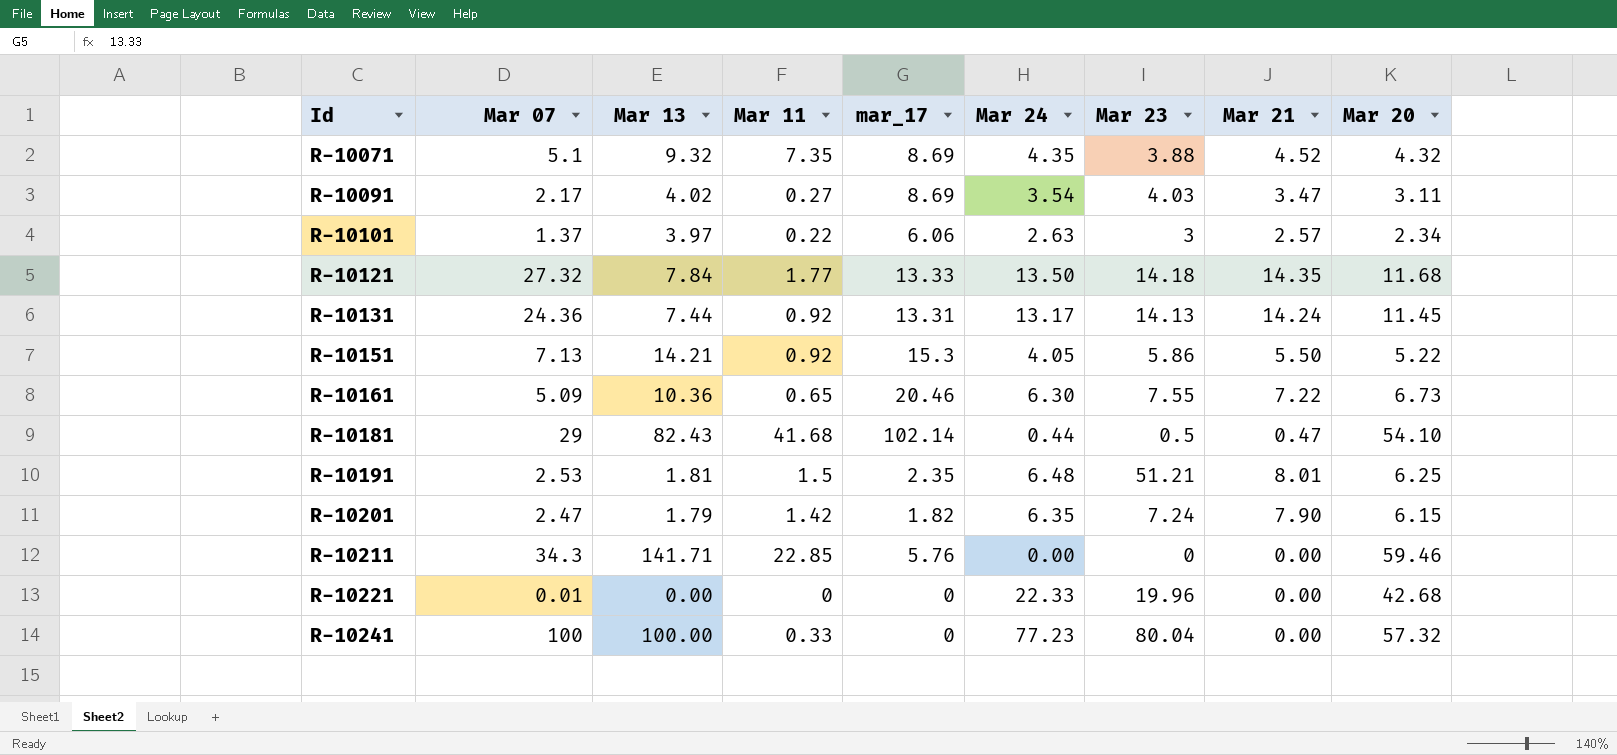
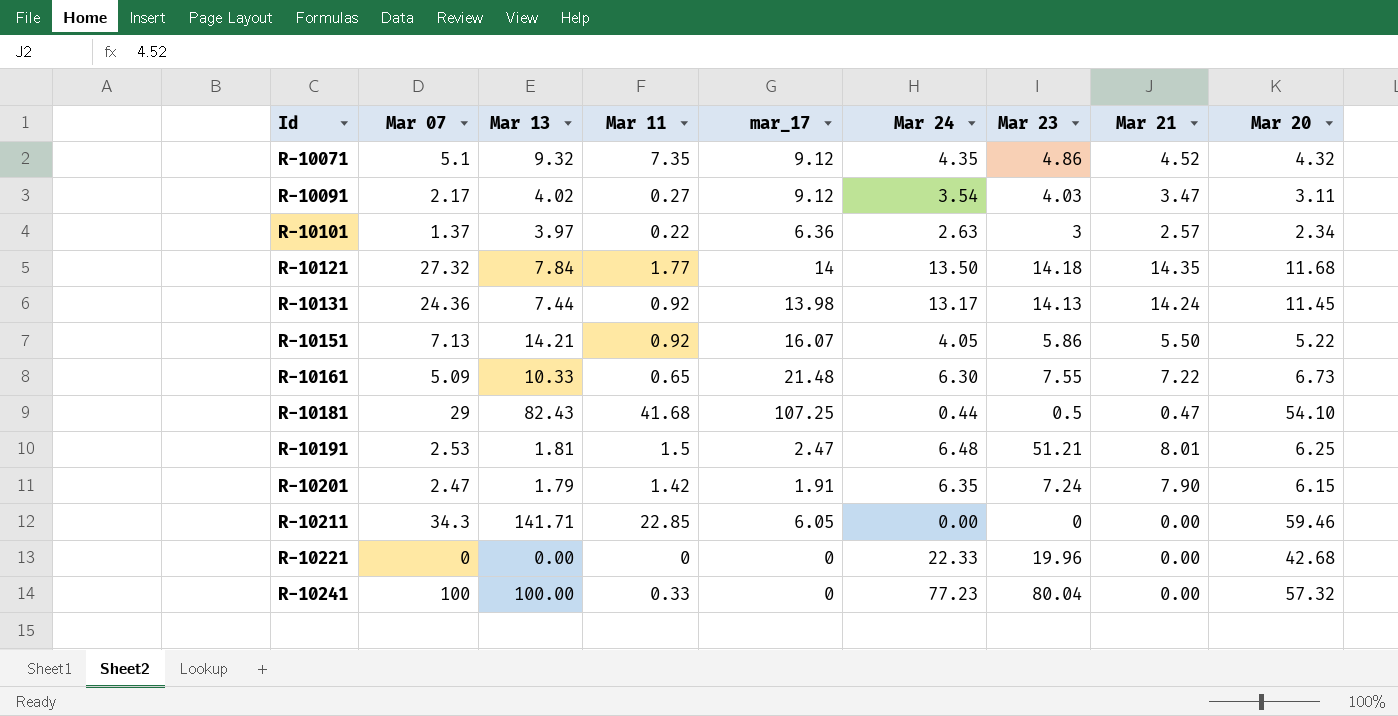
R-10071 | mar_17: 8.69 -> 9.12
R-10071 | Mar 23: 3.88 -> 4.86
R-10091 | mar_17: 8.69 -> 9.12
R-10101 | mar_17: 6.06 -> 6.36
R-10121 | mar_17: 13.33 -> 14
R-10131 | mar_17: 13.31 -> 13.98
R-10151 | mar_17: 15.3 -> 16.07
R-10161 | Mar 13: 10.36 -> 10.33
R-10161 | mar_17: 20.46 -> 21.48
R-10181 | mar_17: 102.14 -> 107.25
R-10191 | mar_17: 2.35 -> 2.47
R-10201 | mar_17: 1.82 -> 1.91
R-10211 | mar_17: 5.76 -> 6.05
R-10221 | Mar 07: 0.01 -> 0

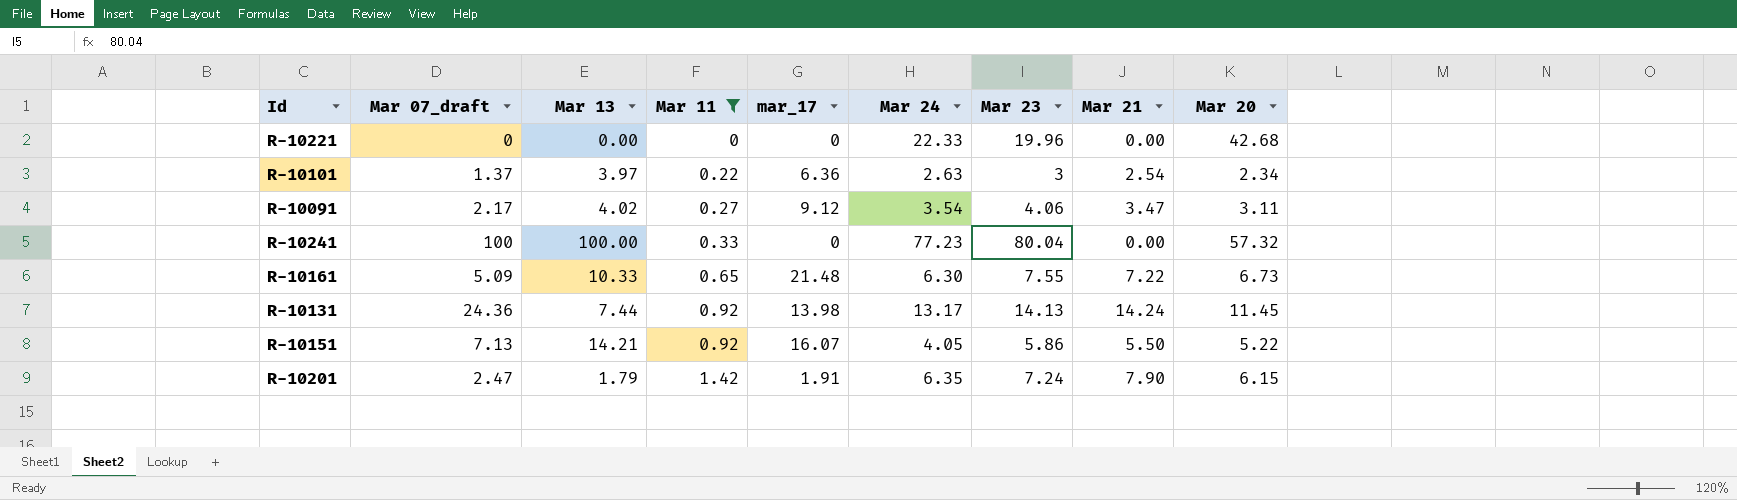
filter: none -> Mar 11 <= 1.42
row order: Id ascending -> Mar 11 ascending
column name: Mar 07 -> Mar 07_draft
R-10101 | Mar 21: 2.57 -> 2.54
R-10091 | Mar 23: 4.03 -> 4.06

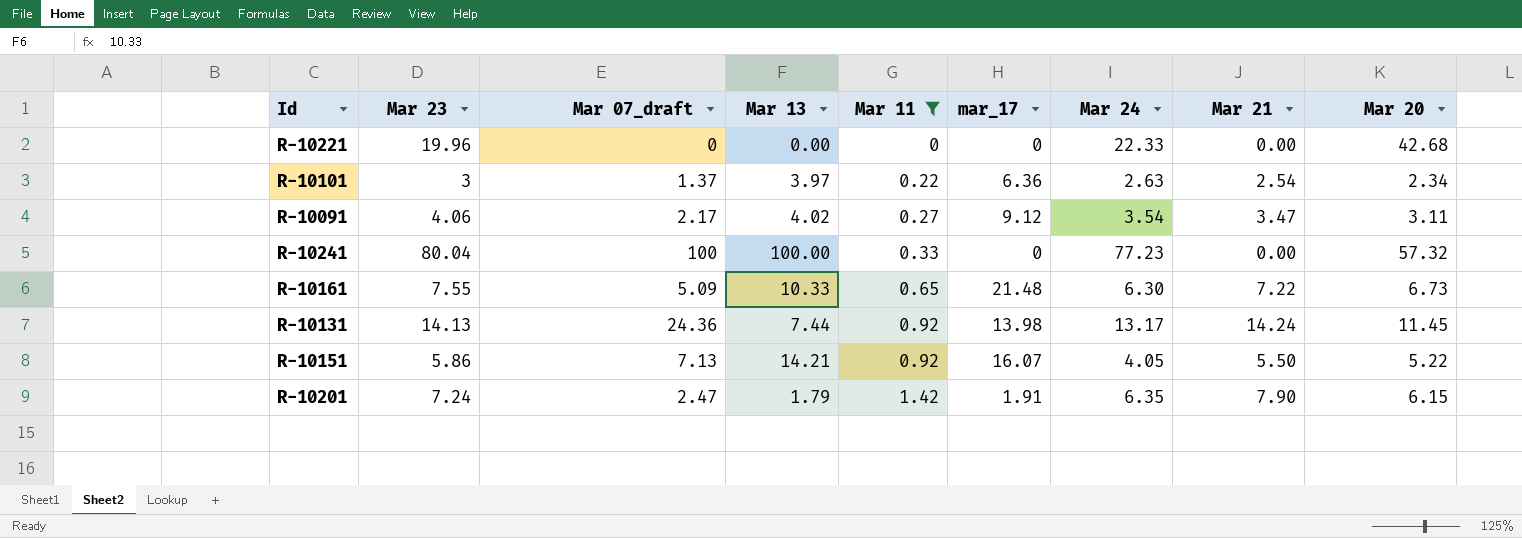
column Mar 23 | position: 7 -> 2

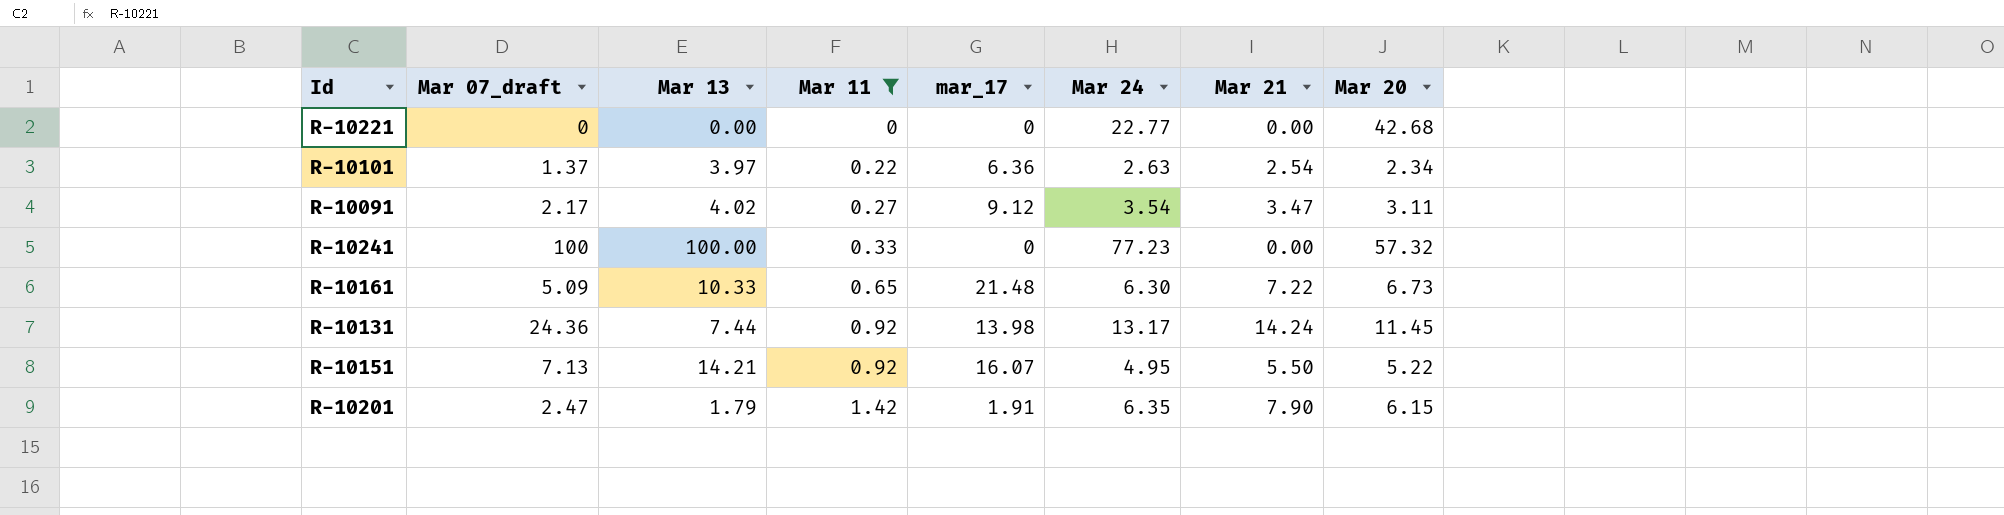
column Mar 23 | position: 2 -> none
R-10221 | Mar 24: 22.33 -> 22.77
R-10151 | Mar 24: 4.05 -> 4.95

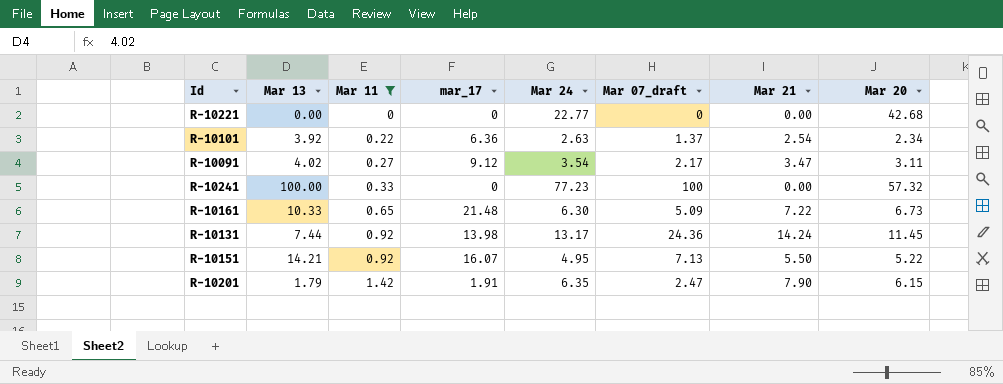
column Mar 07_draft | position: 2 -> 6
R-10101 | Mar 13: 3.97 -> 3.92

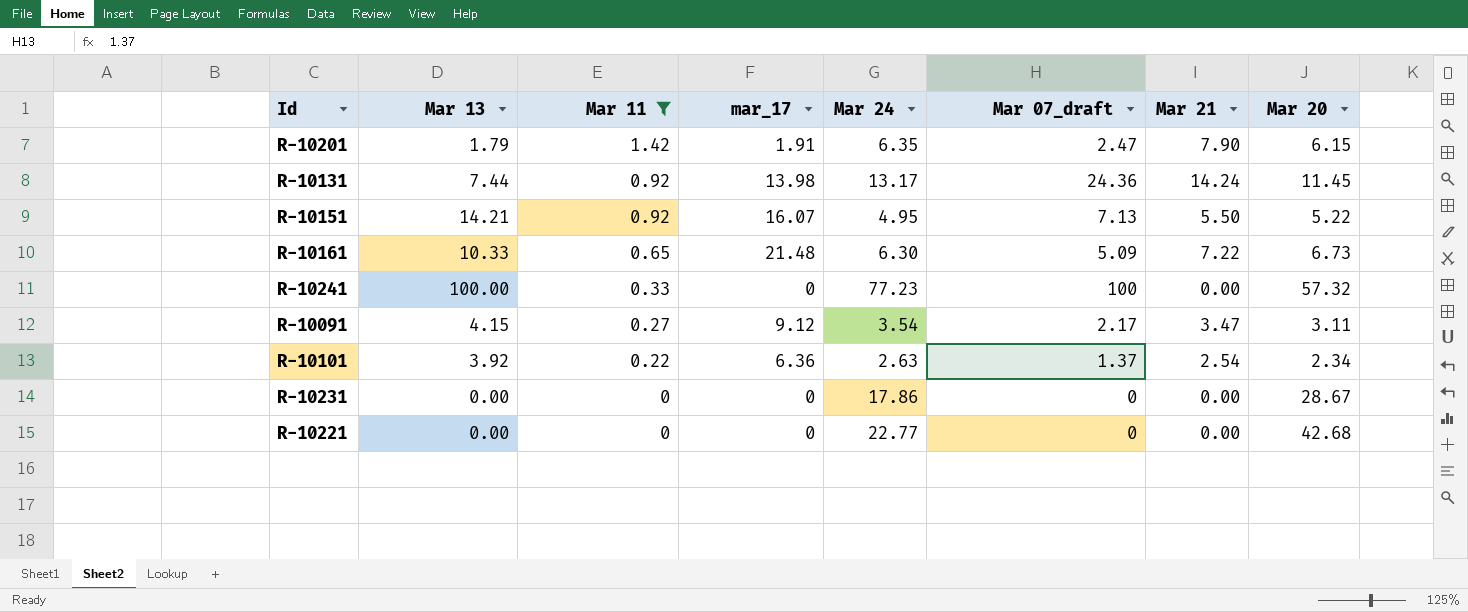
row order: Mar 11 ascending -> Mar 11 descending
R-10091 | Mar 13: 4.02 -> 4.15
row R-10231: none -> 0.00 | 0 | 0 | 17.86 | 0 | 0.00 | 28.67

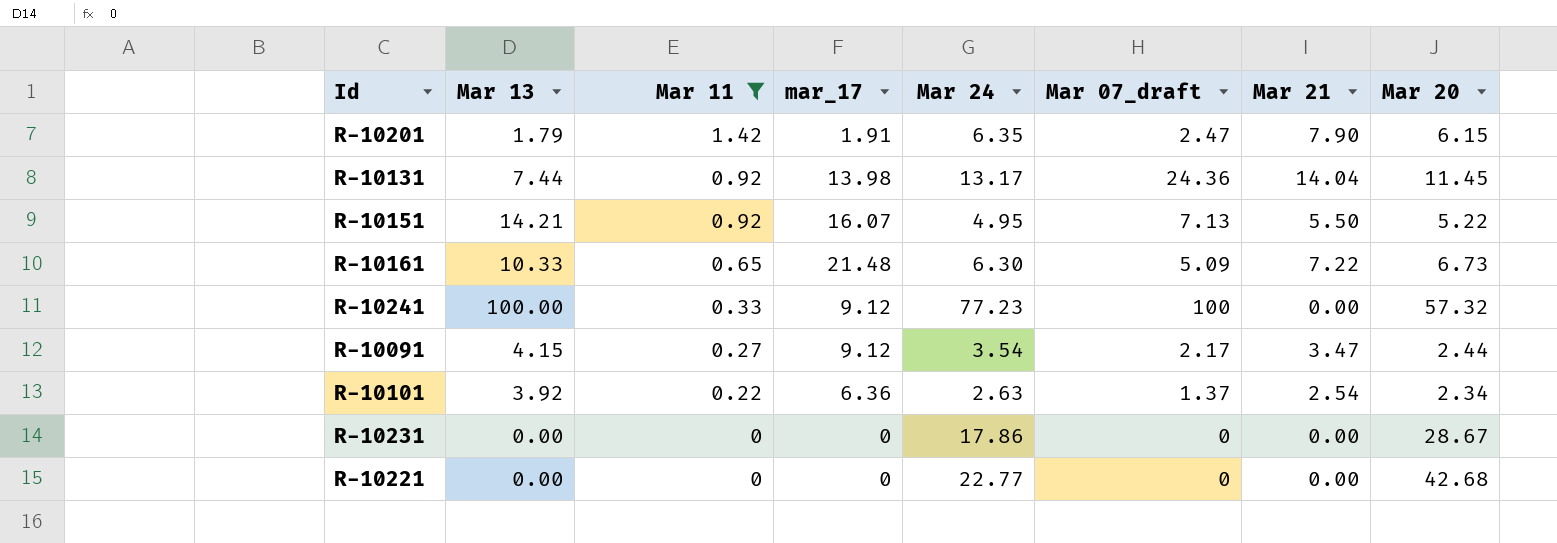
R-10131 | Mar 21: 14.24 -> 14.04
R-10241 | mar_17: 0 -> 9.12
R-10091 | Mar 20: 3.11 -> 2.44

